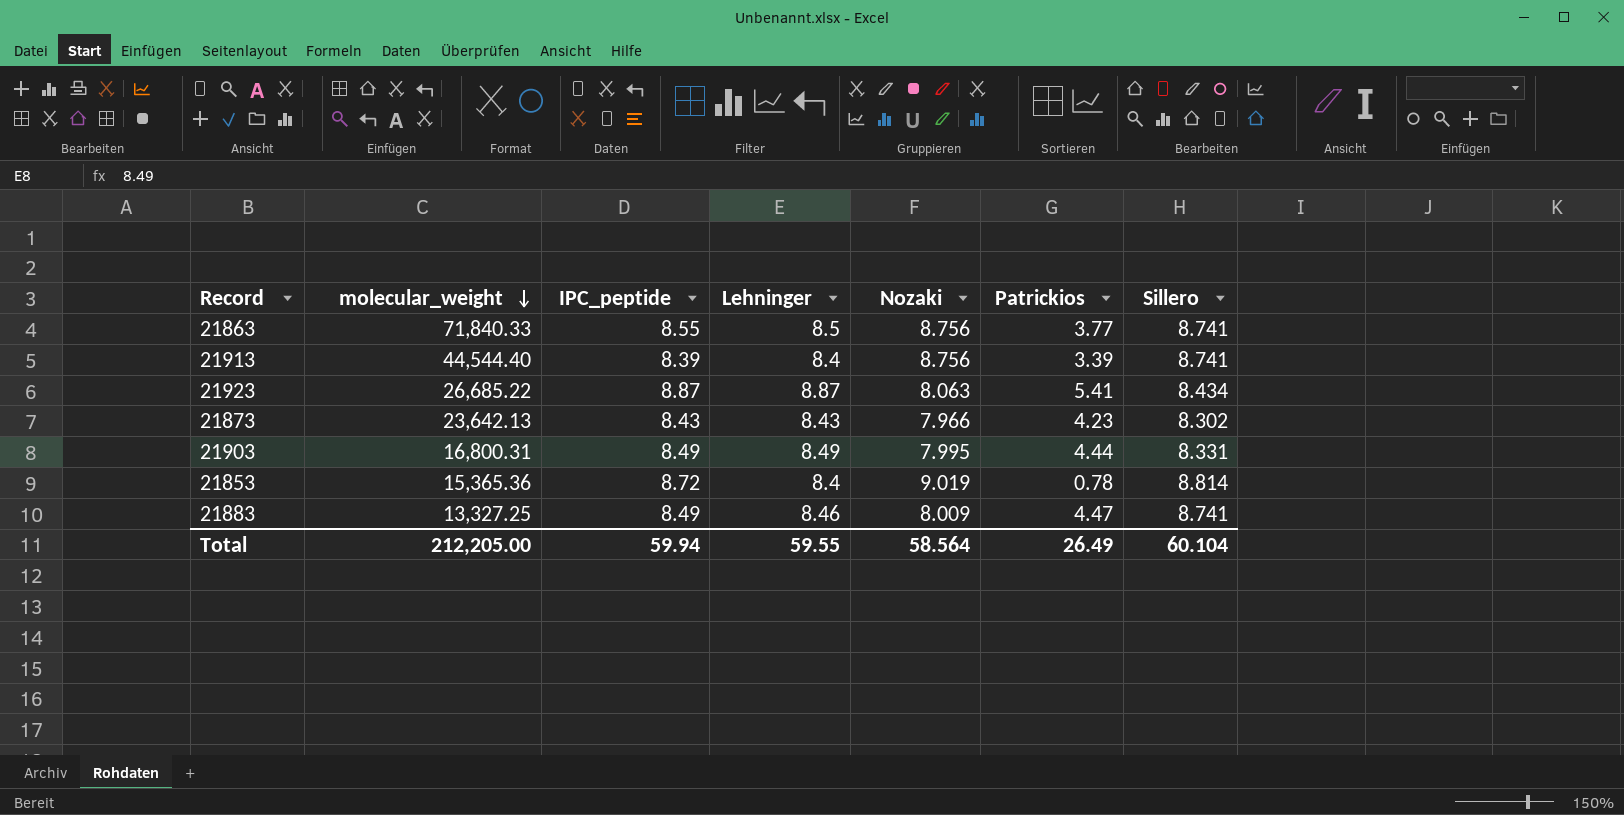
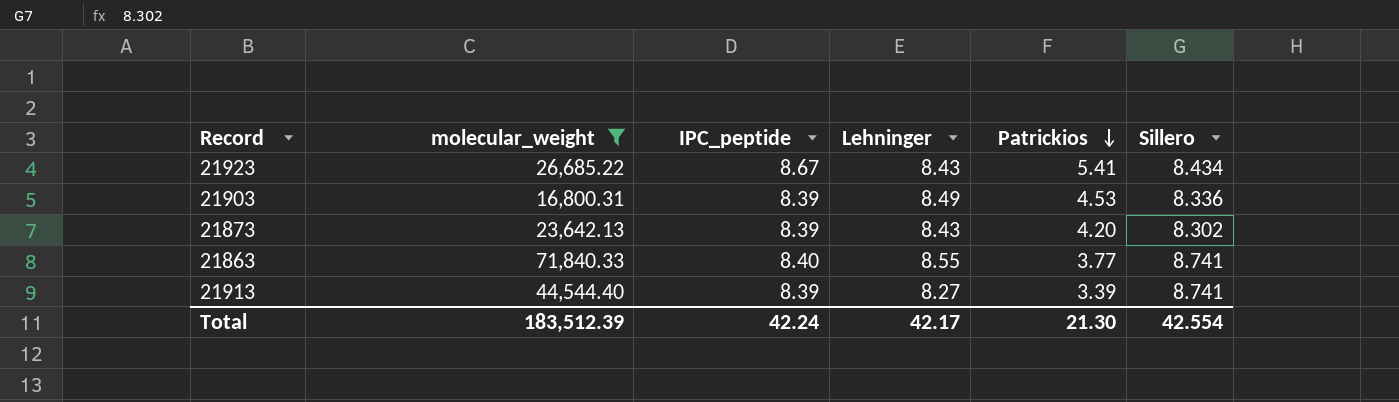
filter: none -> molecular_weight >= 16,800.31
row order: molecular_weight descending -> Patrickios descending
column Nozaki | position: 5 -> none
21923 | IPC_peptide: 8.87 -> 8.67
21923 | Lehninger: 8.87 -> 8.43
21903 | IPC_peptide: 8.49 -> 8.39
21903 | Patrickios: 4.44 -> 4.53
21903 | Sillero: 8.331 -> 8.336
21873 | IPC_peptide: 8.43 -> 8.39
21873 | Patrickios: 4.23 -> 4.20
21863 | IPC_peptide: 8.55 -> 8.40
21863 | Lehninger: 8.5 -> 8.55
21913 | Lehninger: 8.4 -> 8.27
Total | molecular_weight: 212,205.00 -> 183,512.39
Total | IPC_peptide: 59.94 -> 42.24
Total | Lehninger: 59.55 -> 42.17
Total | Patrickios: 26.49 -> 21.30
Total | Sillero: 60.104 -> 42.554

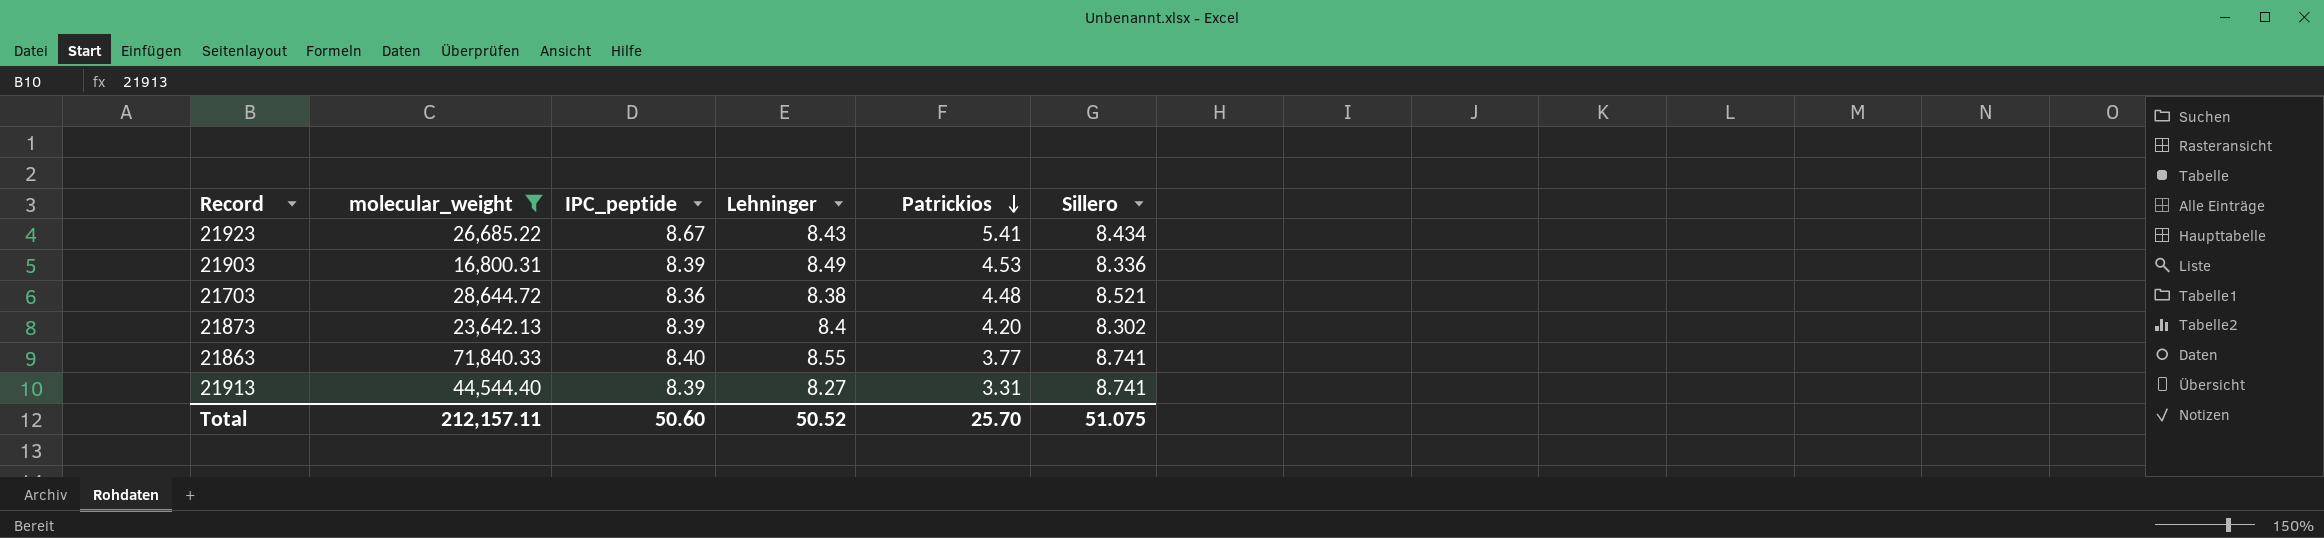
row 21703: none -> 28,644.72 | 8.36 | 8.38 | 4.48 | 8.521
21873 | Lehninger: 8.43 -> 8.4
21913 | Patrickios: 3.39 -> 3.31
Total | molecular_weight: 183,512.39 -> 212,157.11
Total | IPC_peptide: 42.24 -> 50.60
Total | Lehninger: 42.17 -> 50.52
Total | Patrickios: 21.30 -> 25.70
Total | Sillero: 42.554 -> 51.075

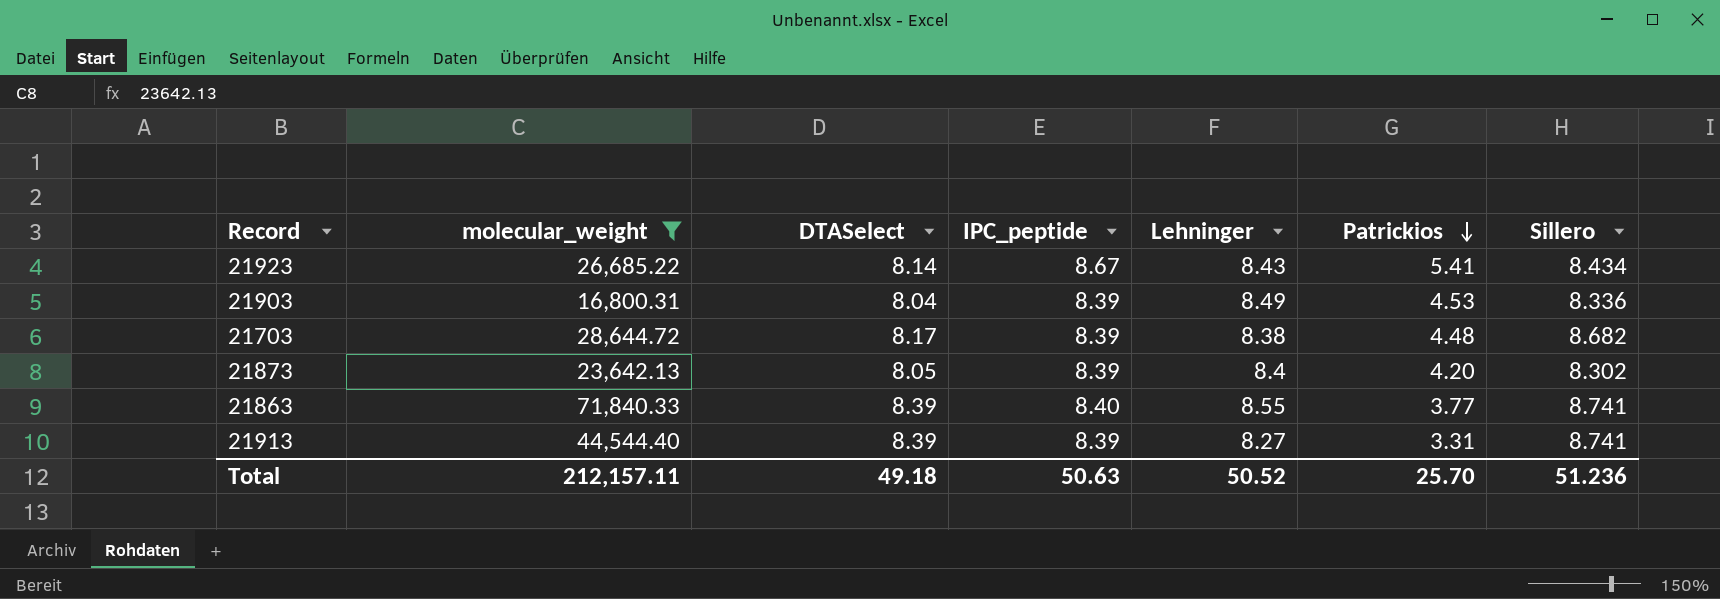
column DTASelect | position: none -> 3
21703 | IPC_peptide: 8.36 -> 8.39
21703 | Sillero: 8.521 -> 8.682
Total | IPC_peptide: 50.60 -> 50.63
Total | Sillero: 51.075 -> 51.236

